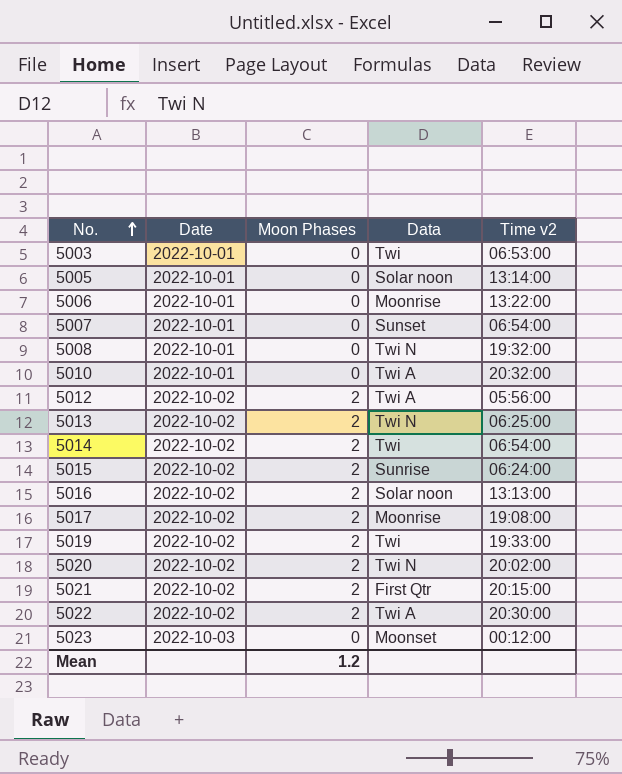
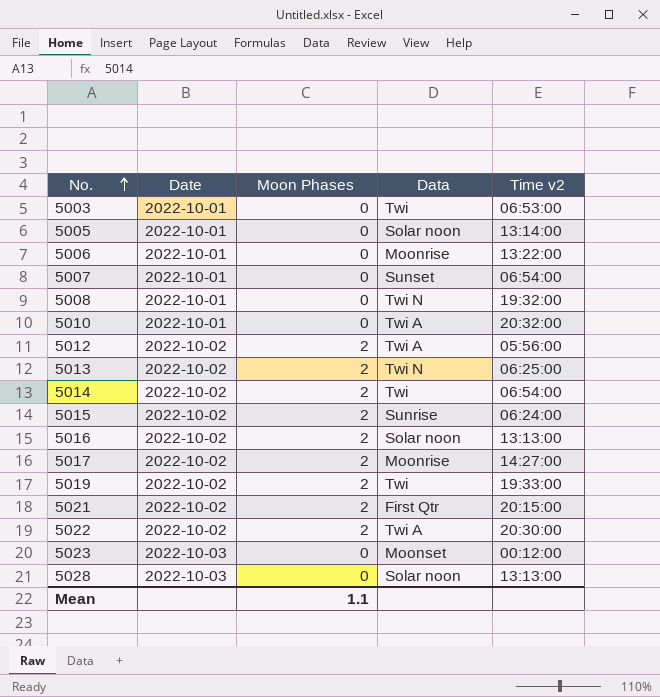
row 5020: 2022-10-02 | 2 | Twi N | 20:02:00 -> none
5017 | Time v2: 19:08:00 -> 14:27:00
row 5028: none -> 2022-10-03 | 0 | Solar noon | 13:13:00
Mean | Moon Phases: 1.2 -> 1.1

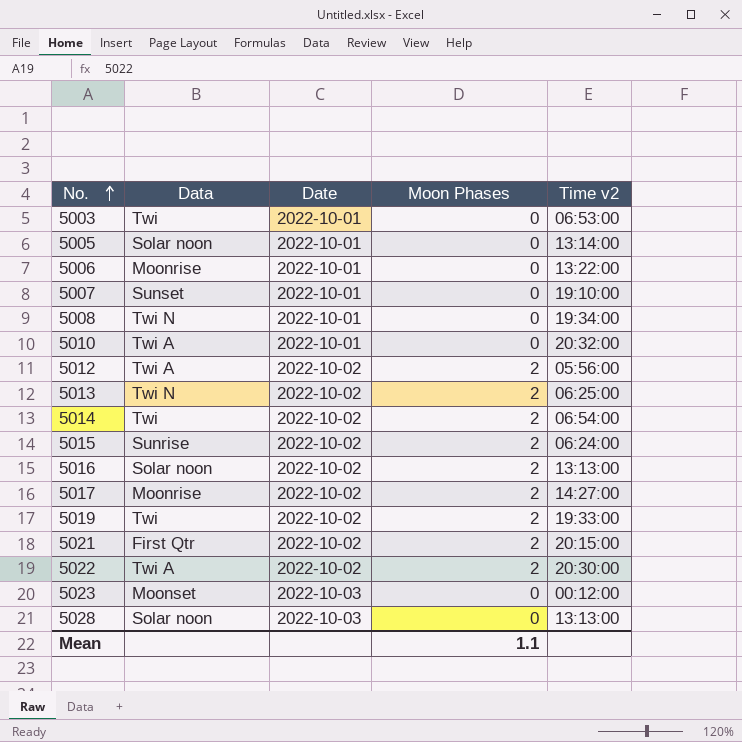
column Data | position: 4 -> 2
5007 | Time v2: 06:54:00 -> 19:10:00
5008 | Time v2: 19:32:00 -> 19:34:00

